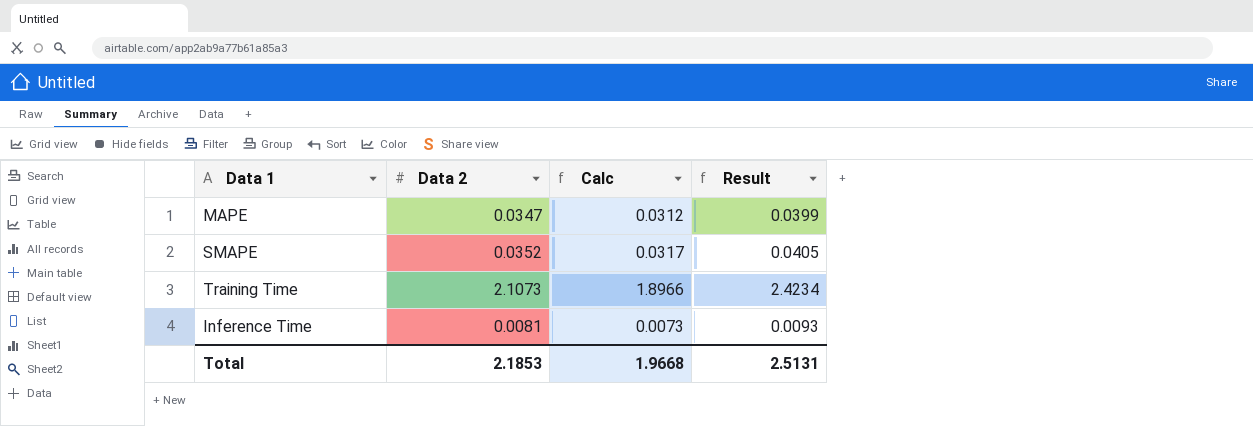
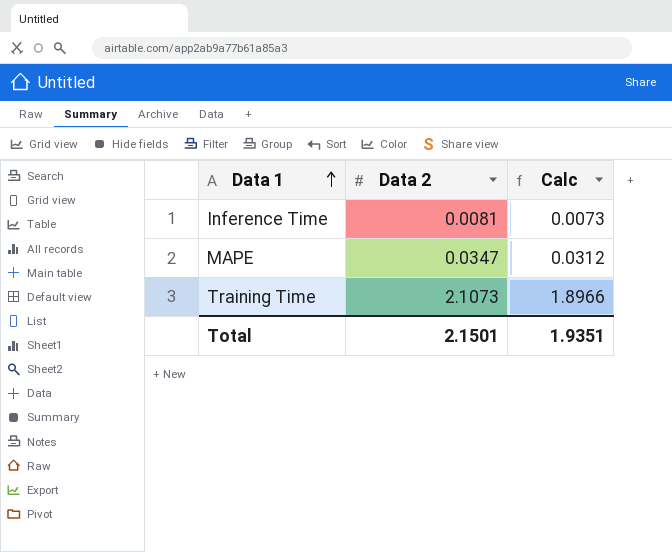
row order: none -> Data 1 ascending
column Result | formula: [Data 2] * 1.15 -> none
row SMAPE: 0.0352 | 0.0317 | 0.0405 -> none
Total | Data 2: 2.1853 -> 2.1501
Total | Calc: 1.9668 -> 1.9351

